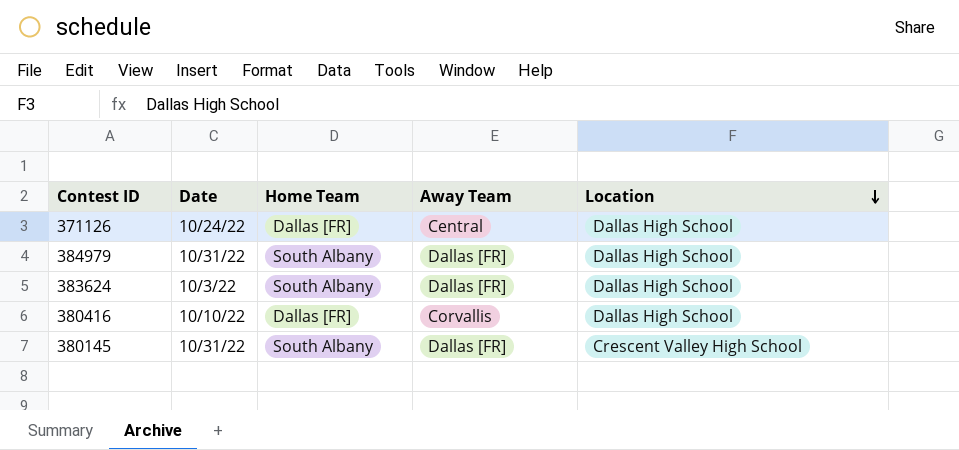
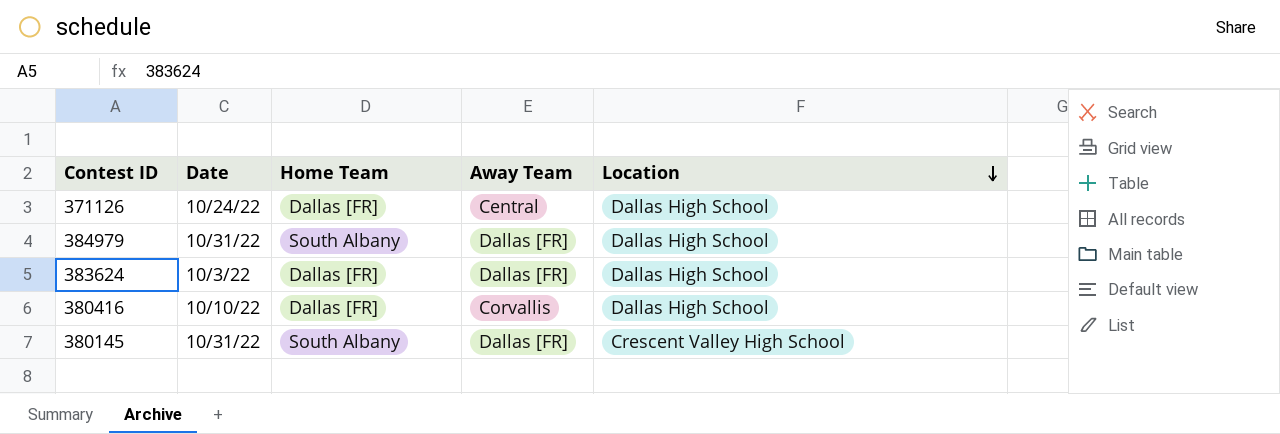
383624 | Home Team: South Albany -> Dallas [FR]

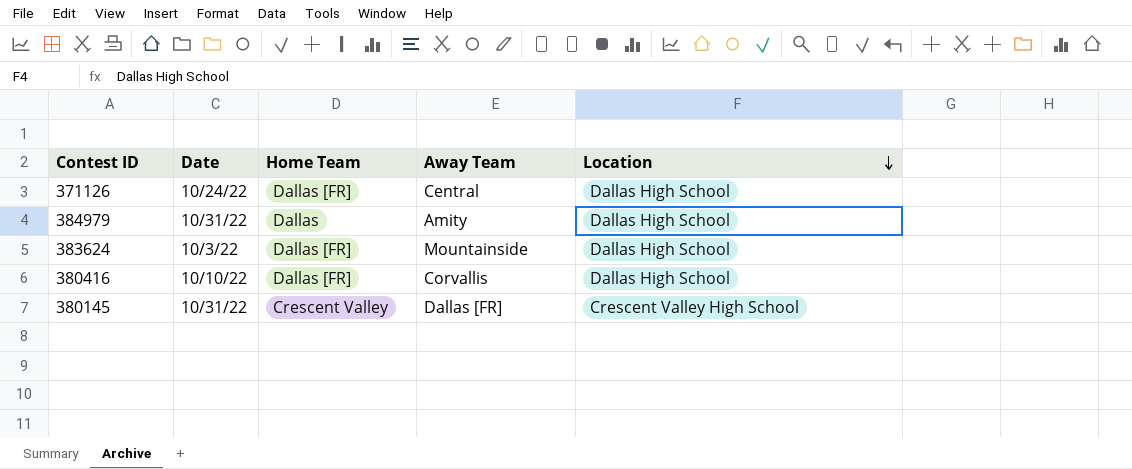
384979 | Home Team: South Albany -> Dallas
384979 | Away Team: Dallas [FR] -> Amity
383624 | Away Team: Dallas [FR] -> Mountainside
380145 | Home Team: South Albany -> Crescent Valley

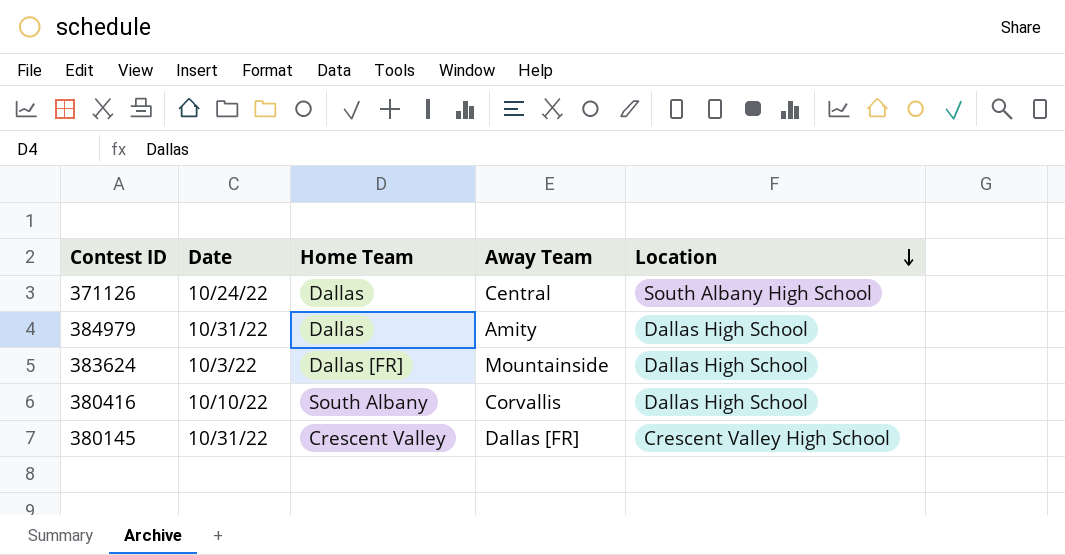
371126 | Home Team: Dallas [FR] -> Dallas
371126 | Location: Dallas High School -> South Albany High School
380416 | Home Team: Dallas [FR] -> South Albany

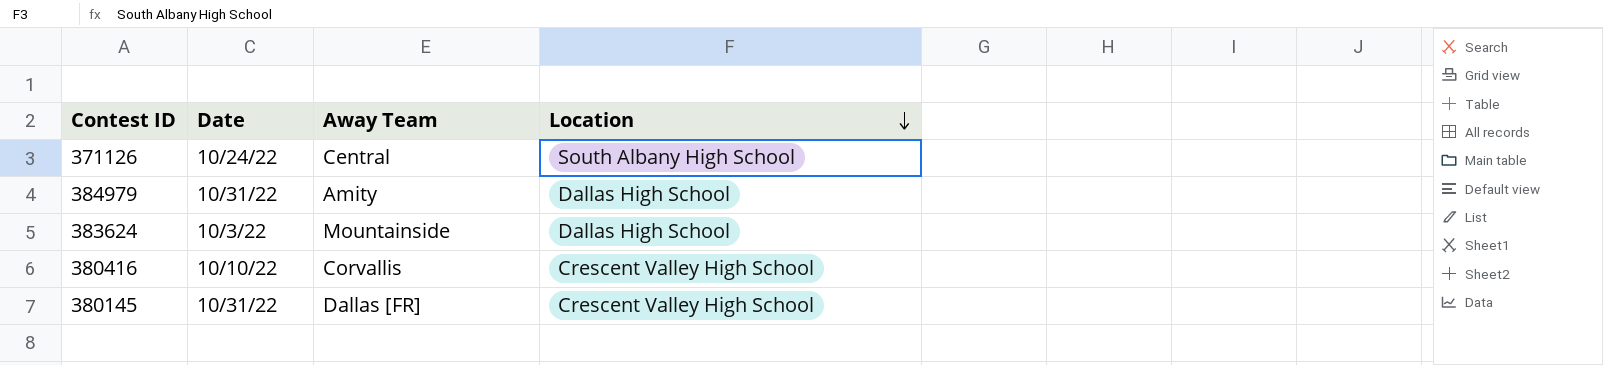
column Home Team | position: 3 -> none
380416 | Location: Dallas High School -> Crescent Valley High School

